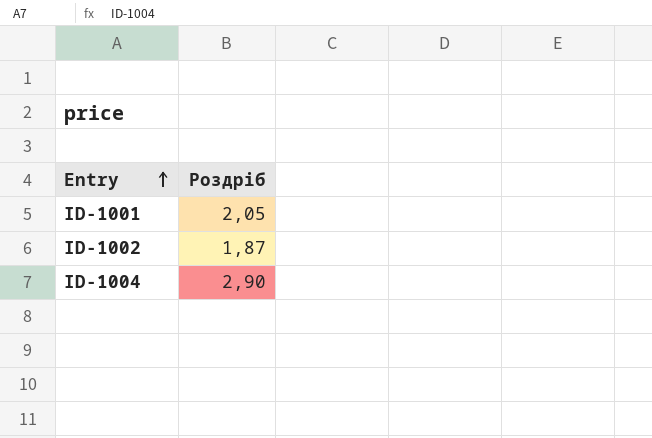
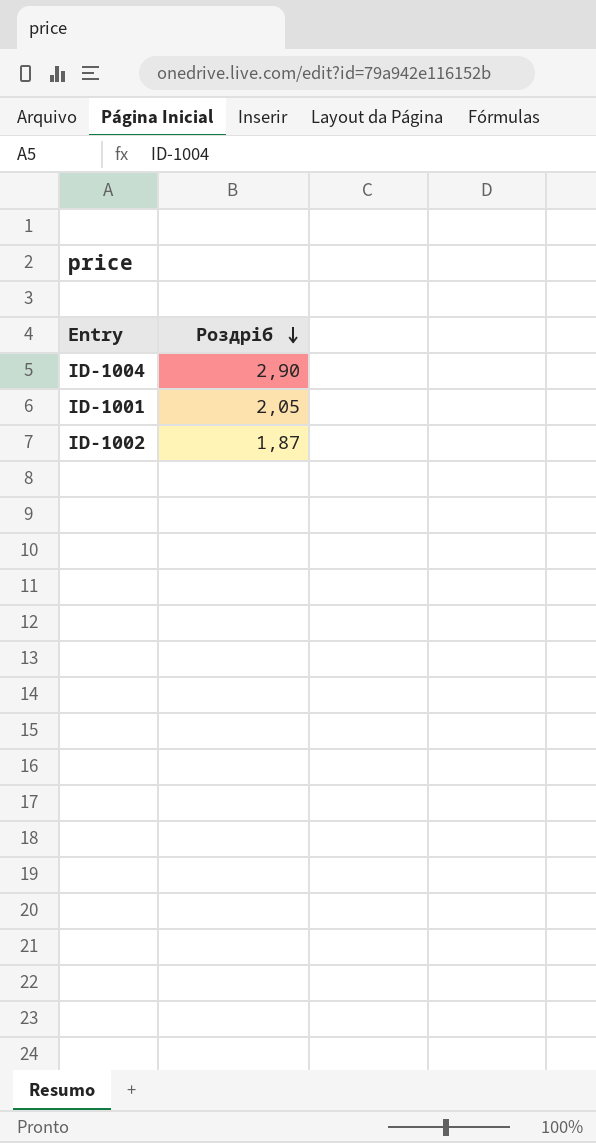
row order: Entry ascending -> Роздріб descending

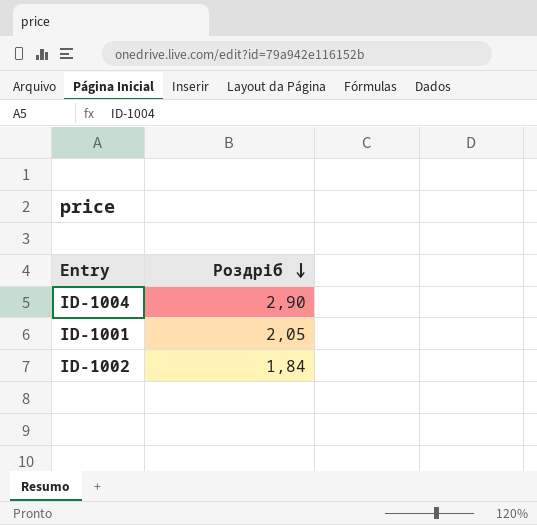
ID-1002 | Роздріб: 1,87 -> 1,84

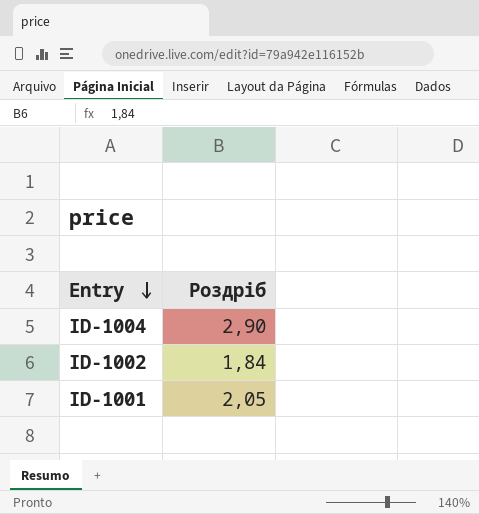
row order: Роздріб descending -> Entry descending

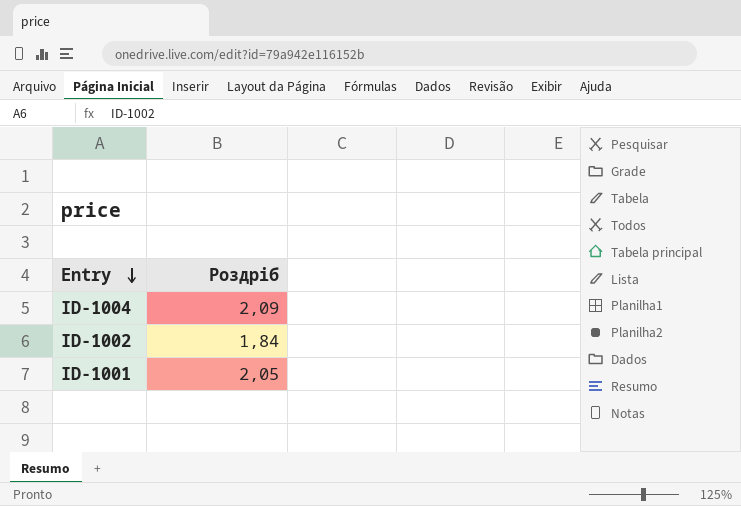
ID-1004 | Роздріб: 2,90 -> 2,09

